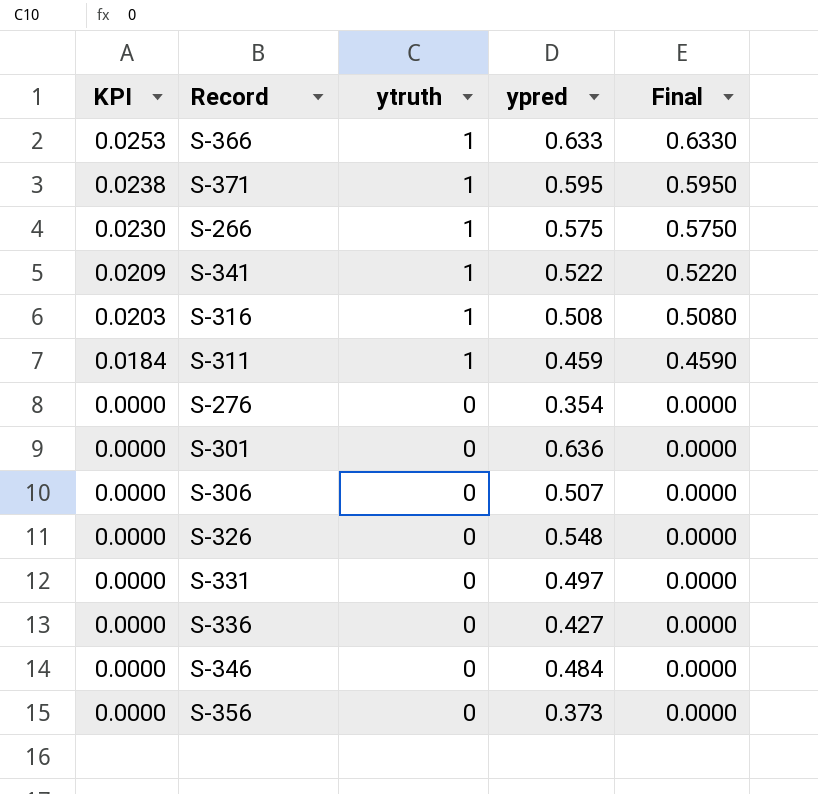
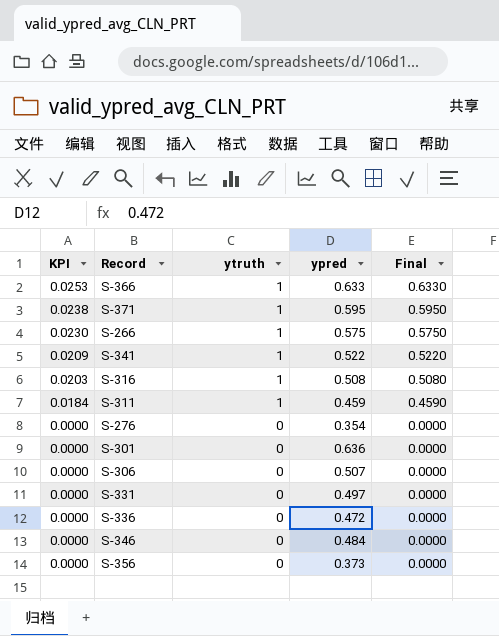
row S-326: 0.0000 | 0 | 0.548 | 0.0000 -> none
S-336 | ypred: 0.427 -> 0.472

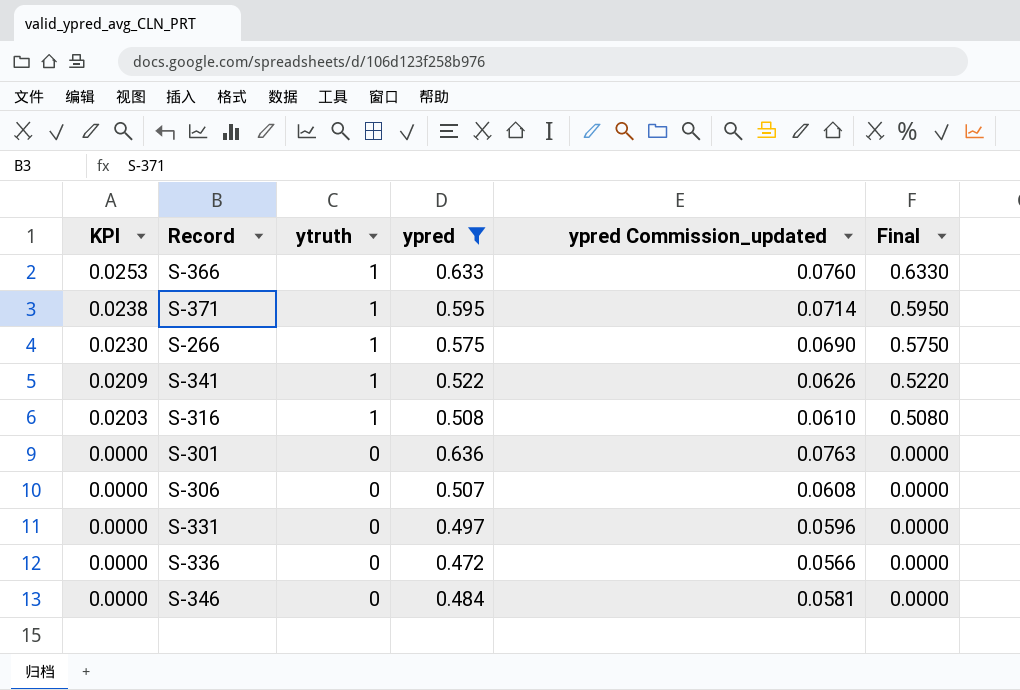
filter: none -> ypred >= 0.472
column ypred Commission_updated | formula: none -> [ypred] * 0.12

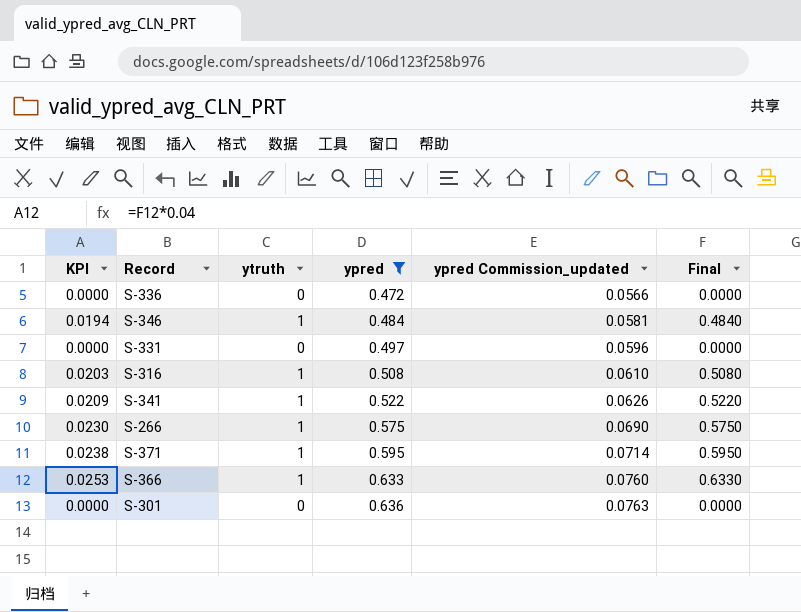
row order: KPI descending -> ypred ascending
row S-306: 0.0000 | 0 | 0.507 | 0.0608 | 0.0000 -> none
S-346 | KPI: 0.0000 -> 0.0194
S-346 | ytruth: 0 -> 1
S-346 | Final: 0.0000 -> 0.4840

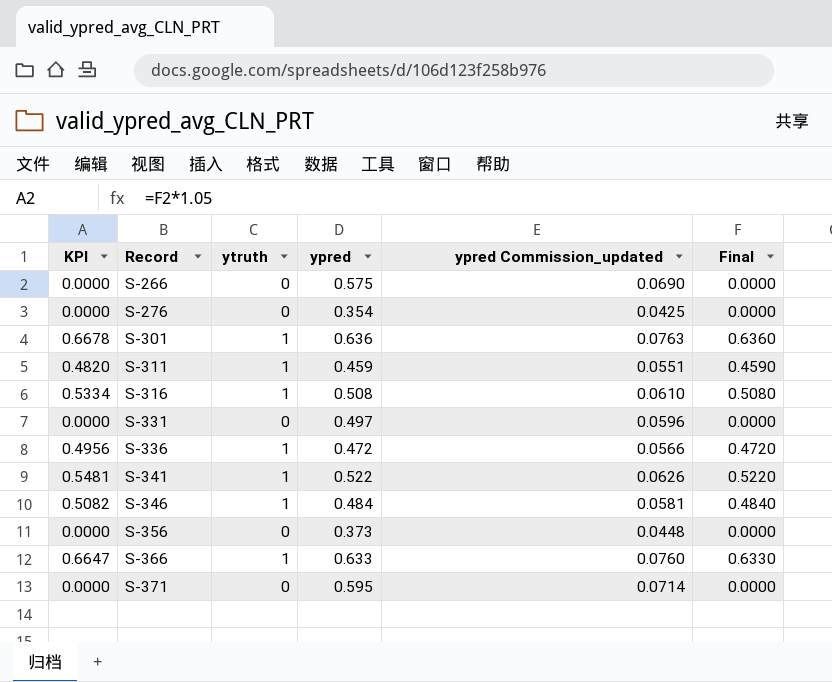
filter: ypred >= 0.472 -> none
row order: ypred ascending -> Record ascending
column KPI | formula: [Final] * 0.04 -> [Final] * 1.05
S-266 | ytruth: 1 -> 0
S-266 | Final: 0.5750 -> 0.0000
S-301 | ytruth: 0 -> 1
S-301 | Final: 0.0000 -> 0.6360
S-336 | ytruth: 0 -> 1
S-336 | Final: 0.0000 -> 0.4720
S-371 | ytruth: 1 -> 0
S-371 | Final: 0.5950 -> 0.0000

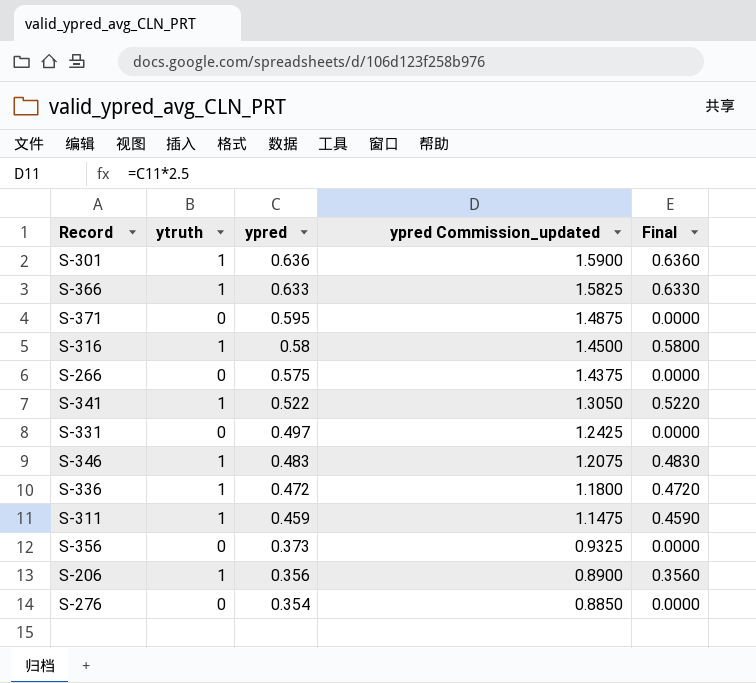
row order: Record ascending -> ypred descending
column KPI | formula: [Final] * 1.05 -> none
column ypred Commission_updated | formula: [ypred] * 0.12 -> [ypred] * 2.5
S-316 | ypred: 0.508 -> 0.58
S-316 | Final: 0.5080 -> 0.5800
S-346 | ypred: 0.484 -> 0.483
S-346 | Final: 0.4840 -> 0.4830
row S-206: none -> 1 | 0.356 | 0.8900 | 0.3560

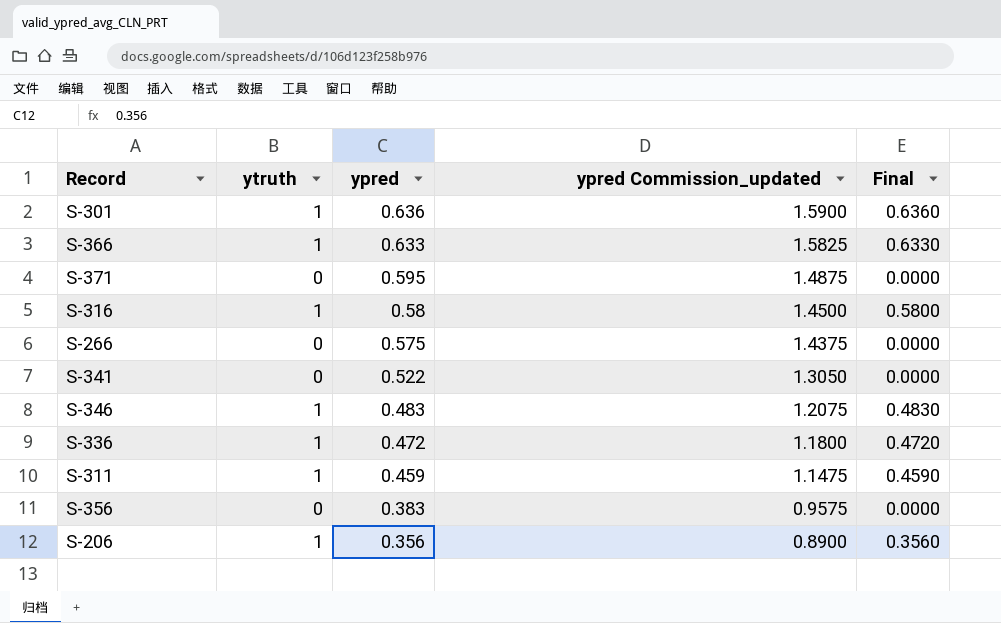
row S-331: 0 | 0.497 | 1.2425 | 0.0000 -> none
row S-276: 0 | 0.354 | 0.8850 | 0.0000 -> none
S-341 | ytruth: 1 -> 0
S-341 | Final: 0.5220 -> 0.0000
S-356 | ypred: 0.373 -> 0.383
S-356 | ypred Commission_updated: 0.9325 -> 0.9575

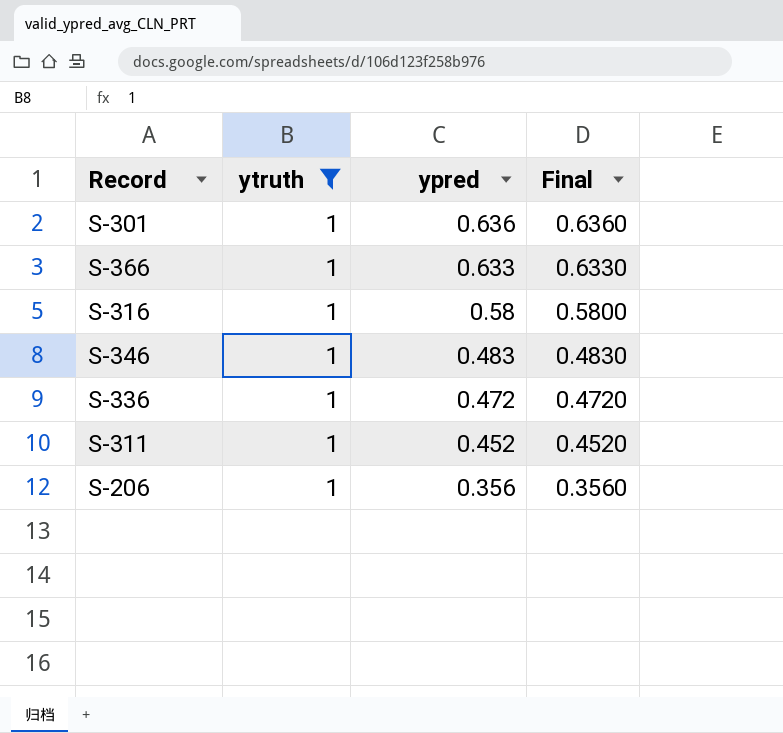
filter: none -> ytruth = 1
column ypred Commission_updated | formula: [ypred] * 2.5 -> none
S-311 | ypred: 0.459 -> 0.452
S-311 | Final: 0.4590 -> 0.4520

